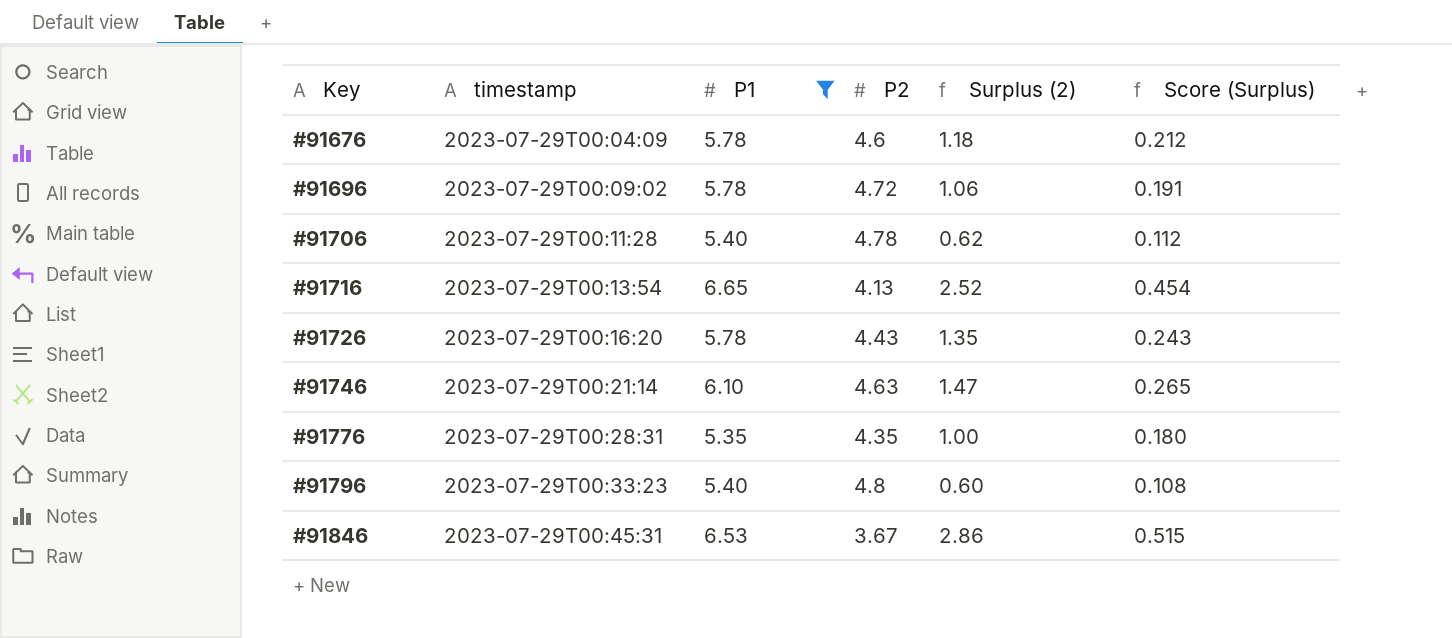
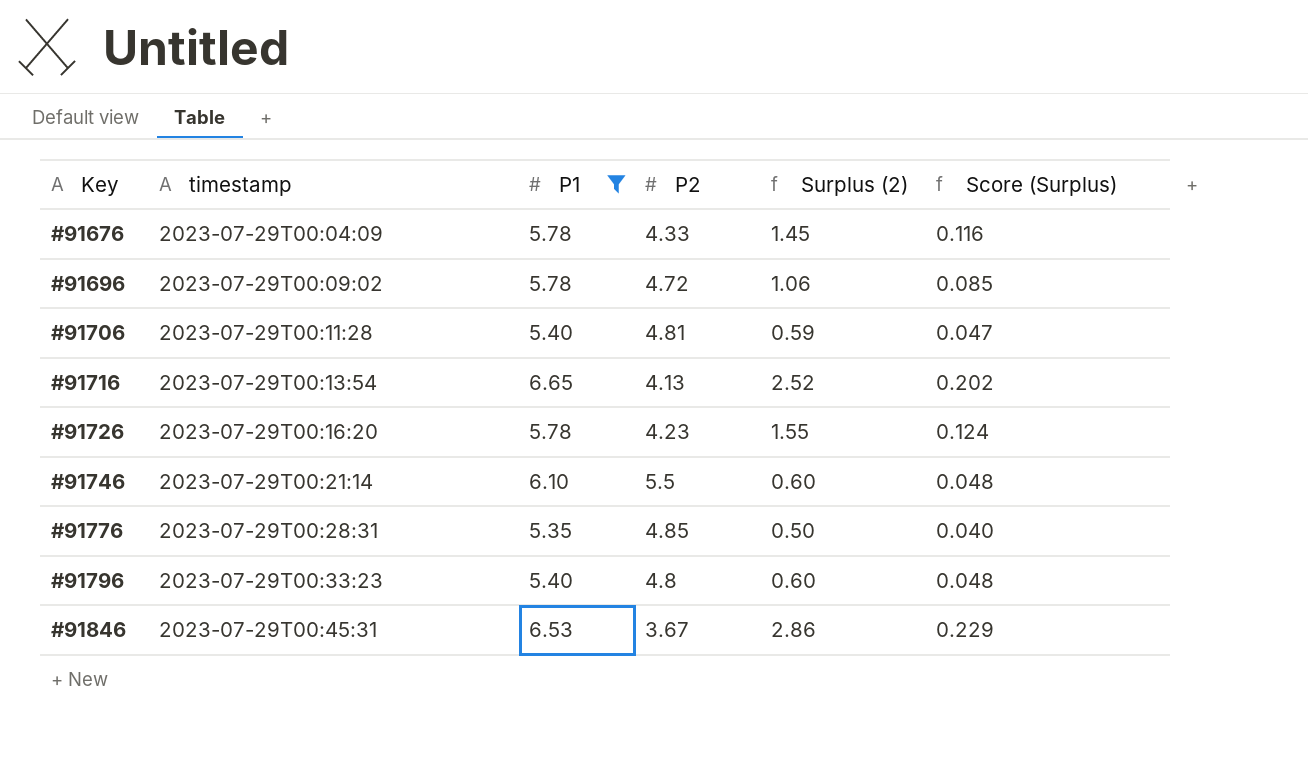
column Score (Surplus) | formula: [Surplus (2)] * 0.18 -> [Surplus (2)] * 0.08
#91676 | P2: 4.6 -> 4.33
#91676 | Surplus (2): 1.18 -> 1.45
#91706 | P2: 4.78 -> 4.81
#91706 | Surplus (2): 0.62 -> 0.59
#91726 | P2: 4.43 -> 4.23
#91726 | Surplus (2): 1.35 -> 1.55
#91746 | P2: 4.63 -> 5.5
#91746 | Surplus (2): 1.47 -> 0.60
#91776 | P2: 4.35 -> 4.85
#91776 | Surplus (2): 1.00 -> 0.50

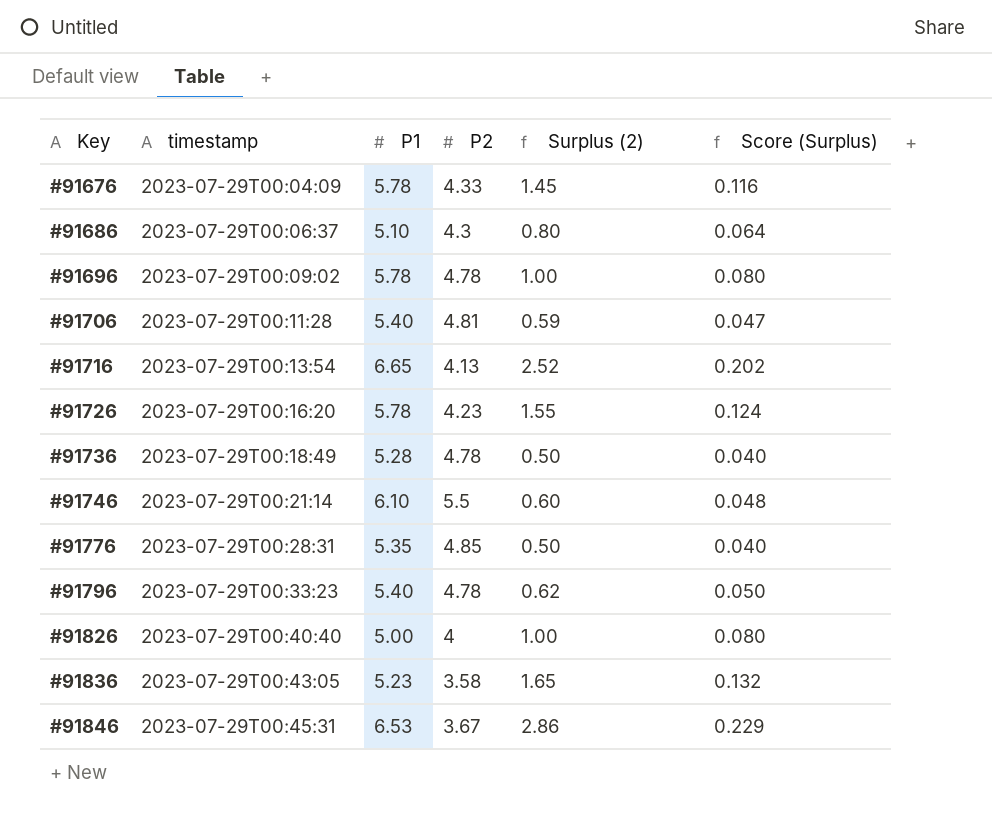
filter: P1 >= 5.35 -> none
#91696 | P2: 4.72 -> 4.78
#91696 | Surplus (2): 1.06 -> 1.00
#91696 | Score (Surplus): 0.085 -> 0.080
#91796 | P2: 4.8 -> 4.78
#91796 | Surplus (2): 0.60 -> 0.62
#91796 | Score (Surplus): 0.048 -> 0.050

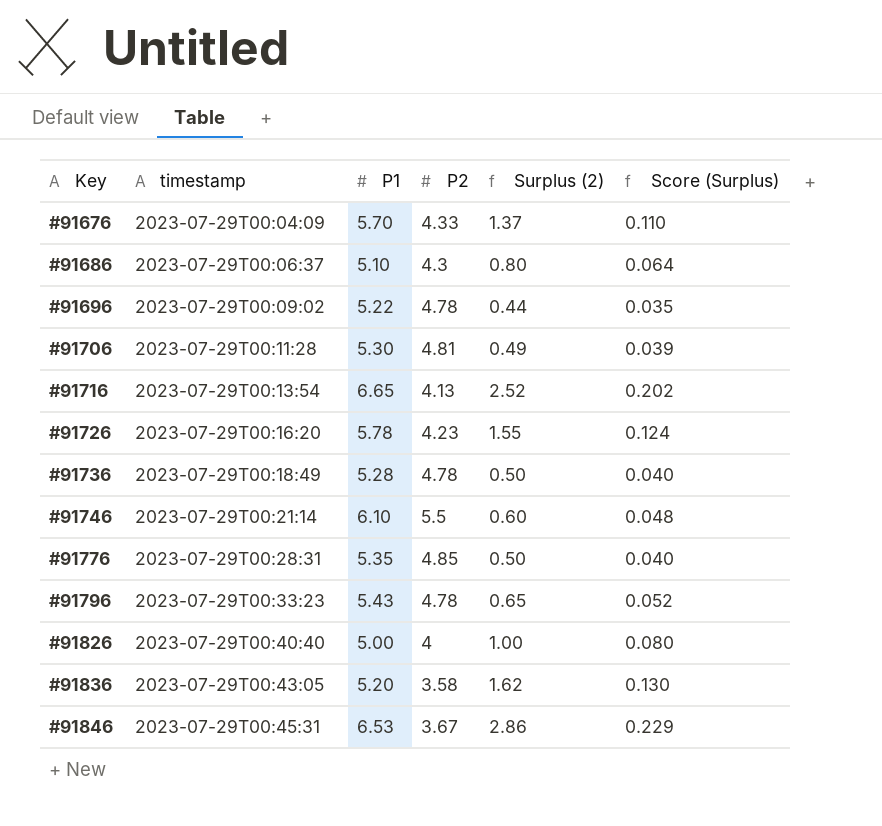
#91676 | P1: 5.78 -> 5.70
#91676 | Surplus (2): 1.45 -> 1.37
#91676 | Score (Surplus): 0.116 -> 0.110
#91696 | P1: 5.78 -> 5.22
#91696 | Surplus (2): 1.00 -> 0.44
#91696 | Score (Surplus): 0.080 -> 0.035
#91706 | P1: 5.40 -> 5.30
#91706 | Surplus (2): 0.59 -> 0.49
#91706 | Score (Surplus): 0.047 -> 0.039
#91796 | P1: 5.40 -> 5.43
#91796 | Surplus (2): 0.62 -> 0.65
#91796 | Score (Surplus): 0.050 -> 0.052
#91836 | P1: 5.23 -> 5.20
#91836 | Surplus (2): 1.65 -> 1.62
#91836 | Score (Surplus): 0.132 -> 0.130

